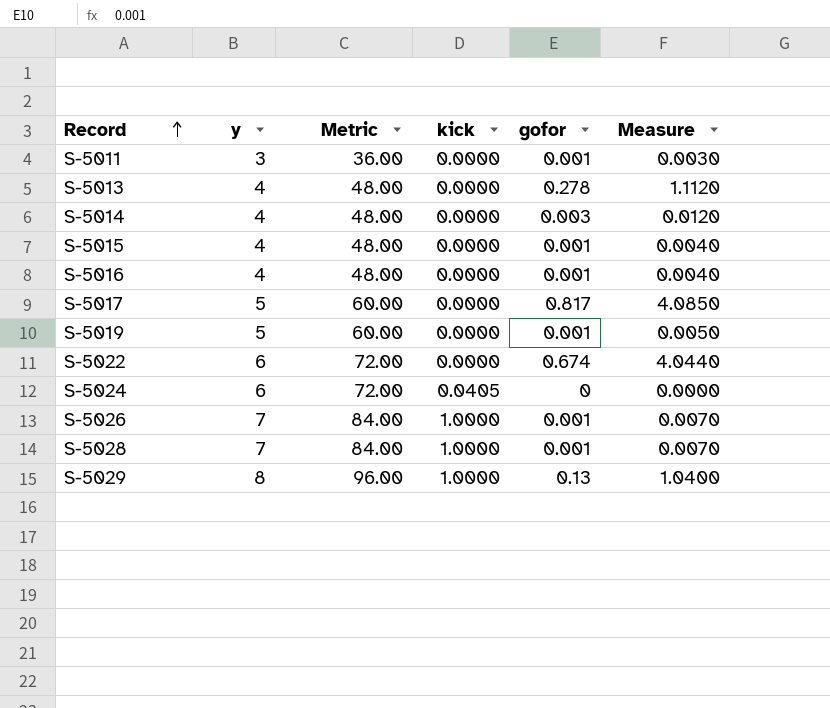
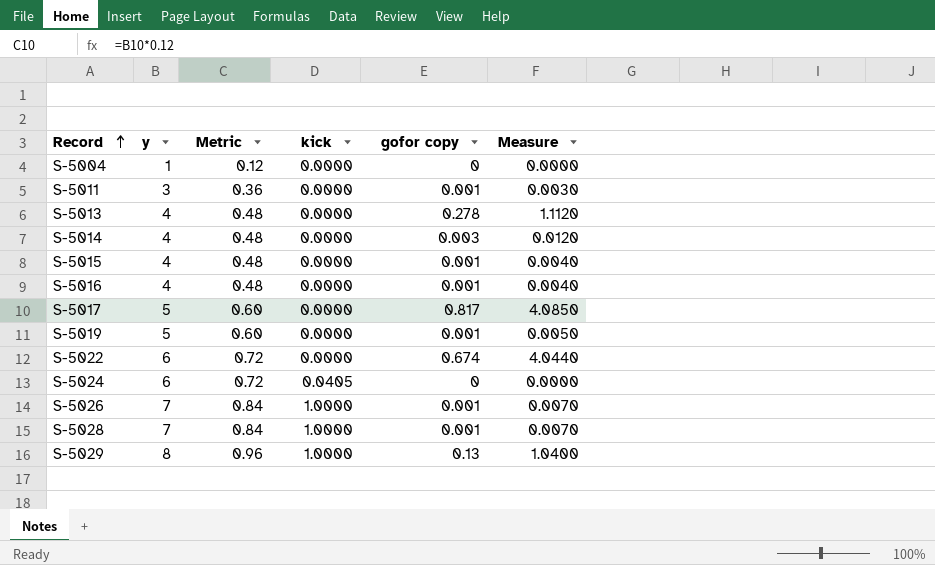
column Metric | formula: [y] * 12 -> [y] * 0.12
column name: gofor -> gofor copy
row S-5004: none -> 1 | 0.12 | 0.0000 | 0 | 0.0000

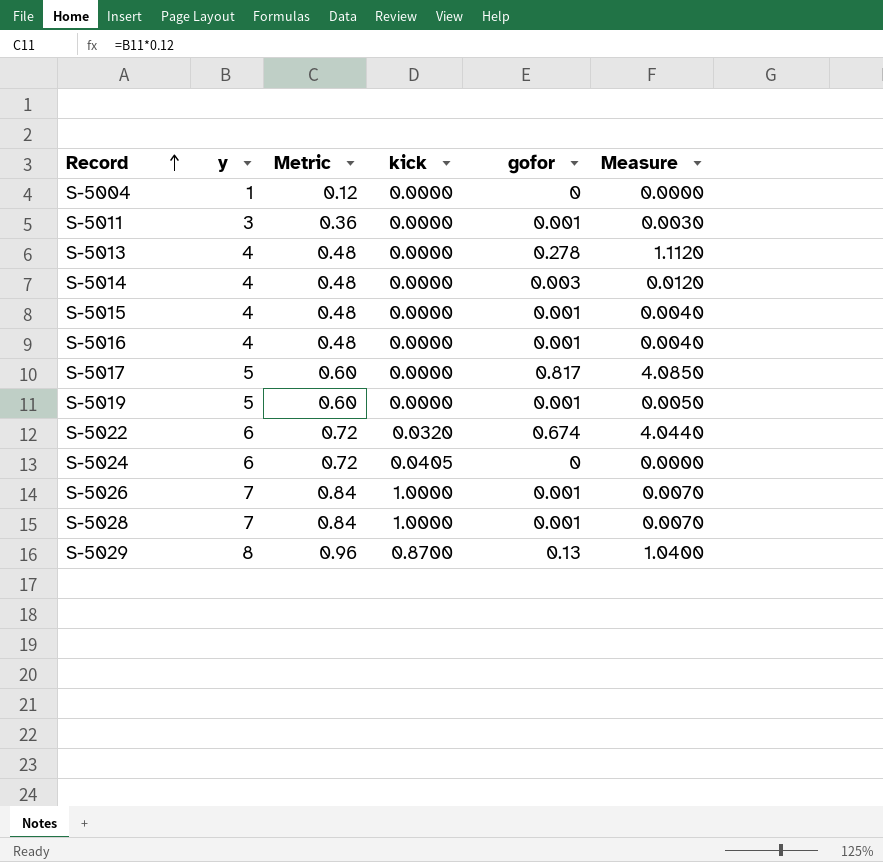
column name: gofor copy -> gofor
S-5022 | kick: 0.0000 -> 0.0320
S-5029 | kick: 1.0000 -> 0.8700

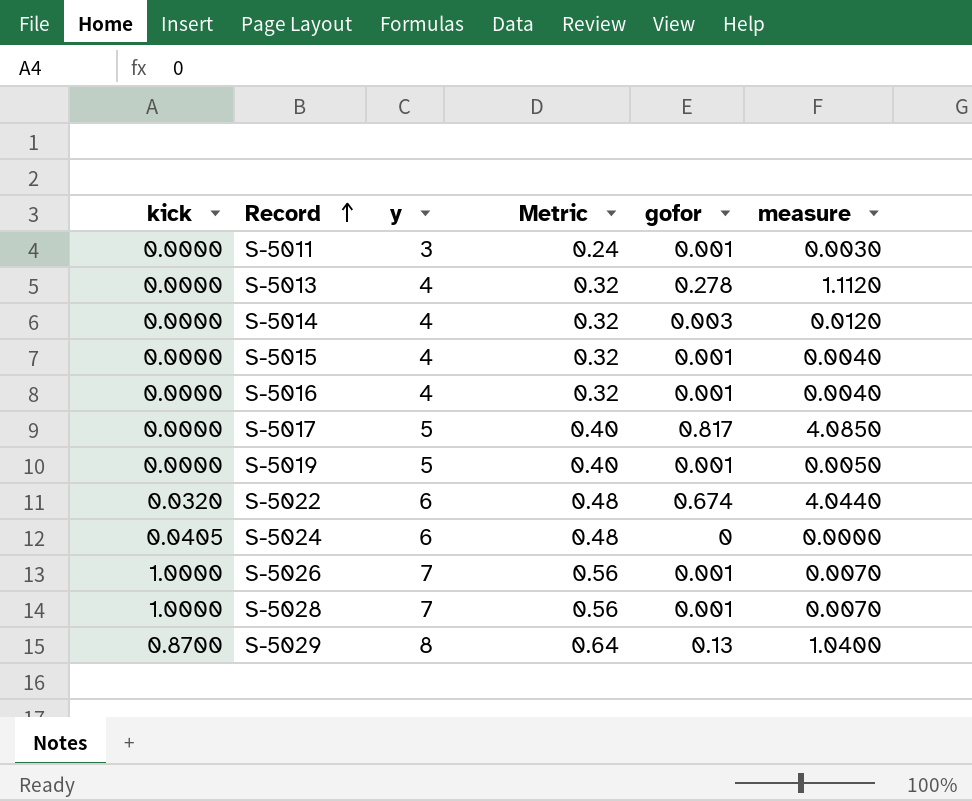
column kick | position: 4 -> 1
column Metric | formula: [y] * 0.12 -> [y] * 0.08
column name: Measure -> measure
row S-5004: 1 | 0.12 | 0.0000 | 0 | 0.0000 -> none

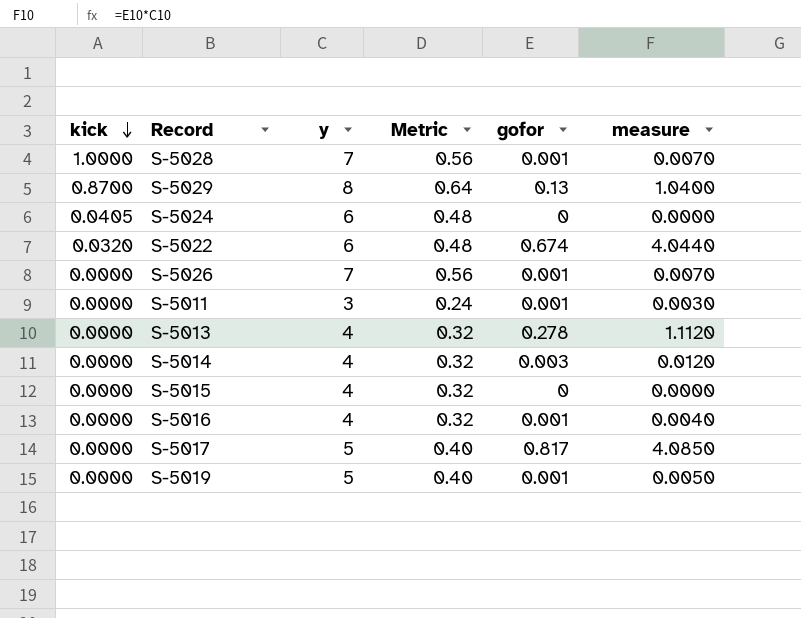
row order: Record ascending -> kick descending
S-5026 | kick: 1.0000 -> 0.0000
S-5015 | gofor: 0.001 -> 0
S-5015 | measure: 0.0040 -> 0.0000

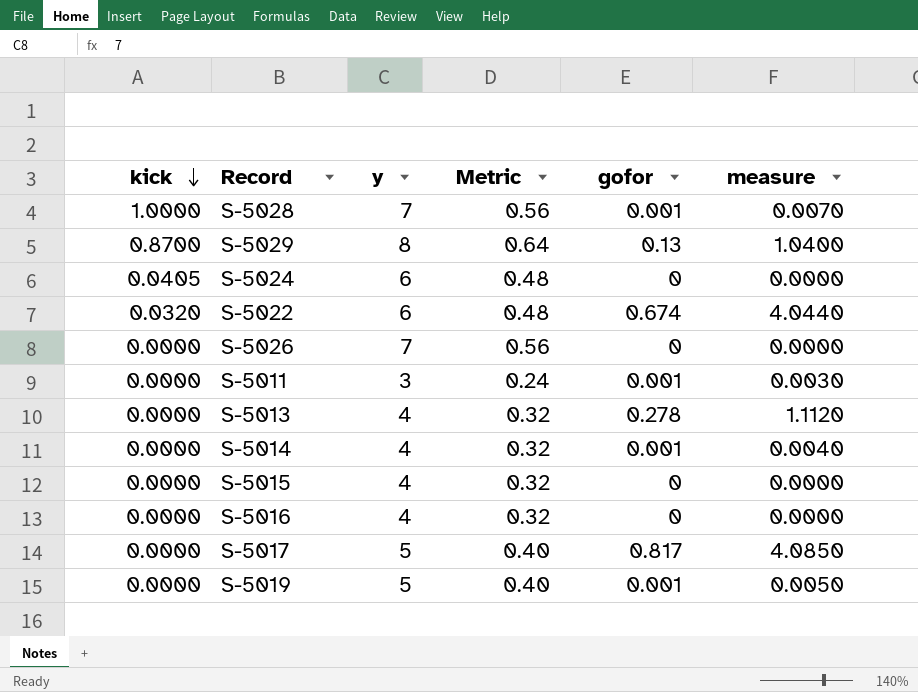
S-5026 | gofor: 0.001 -> 0
S-5026 | measure: 0.0070 -> 0.0000
S-5014 | gofor: 0.003 -> 0.001
S-5014 | measure: 0.0120 -> 0.0040
S-5016 | gofor: 0.001 -> 0
S-5016 | measure: 0.0040 -> 0.0000

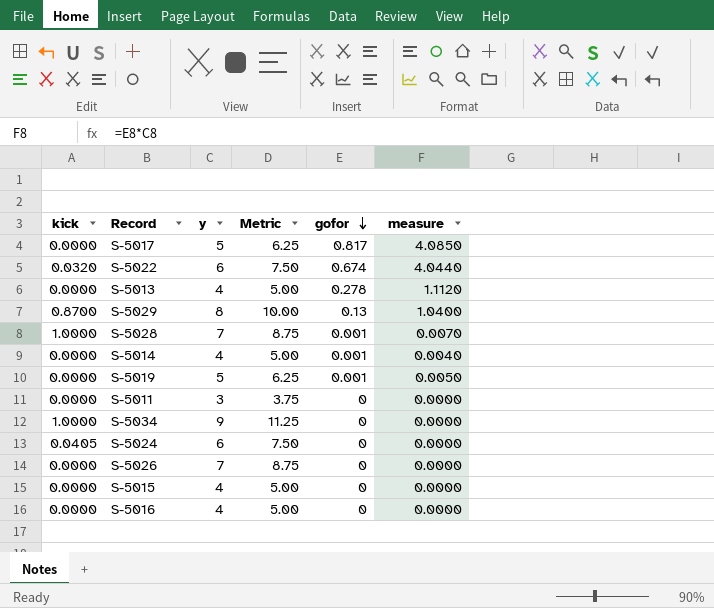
row order: kick descending -> gofor descending
column Metric | formula: [y] * 0.08 -> [y] * 1.25
S-5011 | gofor: 0.001 -> 0
S-5011 | measure: 0.0030 -> 0.0000
row S-5034: none -> 1.0000 | 9 | 11.25 | 0 | 0.0000

